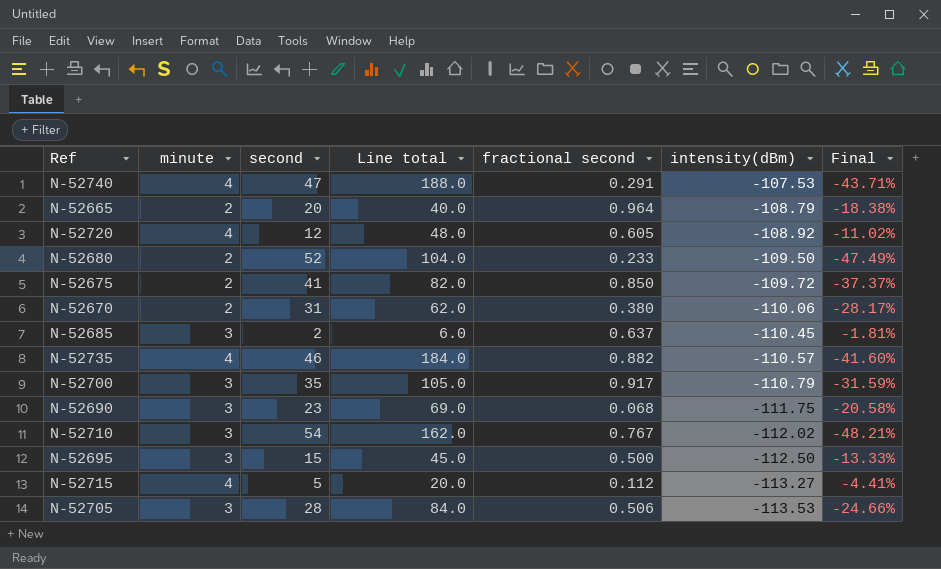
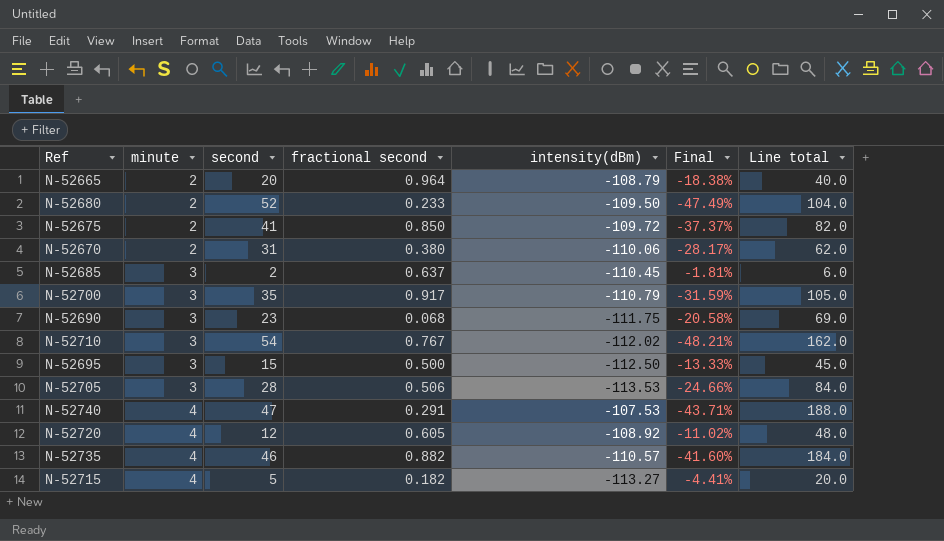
row order: intensity(dBm) descending -> minute ascending
column Line total | position: 4 -> 7
N-52715 | fractional second: 0.112 -> 0.182

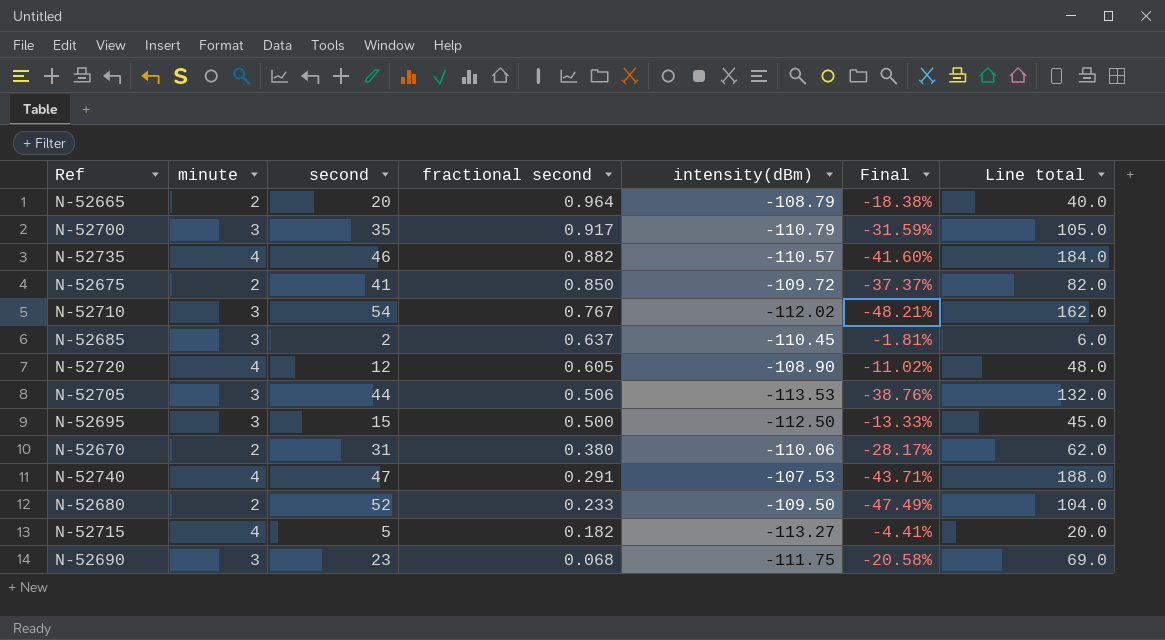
row order: minute ascending -> fractional second descending
N-52720 | intensity(dBm): -108.92 -> -108.90
N-52705 | second: 28 -> 44
N-52705 | Final: -24.66% -> -38.76%
N-52705 | Line total: 84.0 -> 132.0

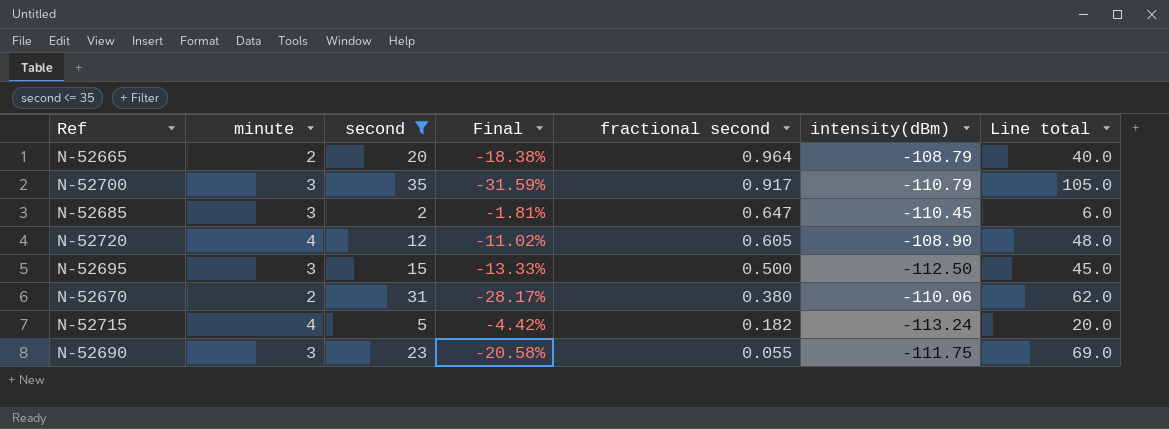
filter: none -> second <= 35
column Final | position: 6 -> 4
N-52685 | fractional second: 0.637 -> 0.647
N-52715 | Final: -4.41% -> -4.42%
N-52715 | intensity(dBm): -113.27 -> -113.24
N-52690 | fractional second: 0.068 -> 0.055

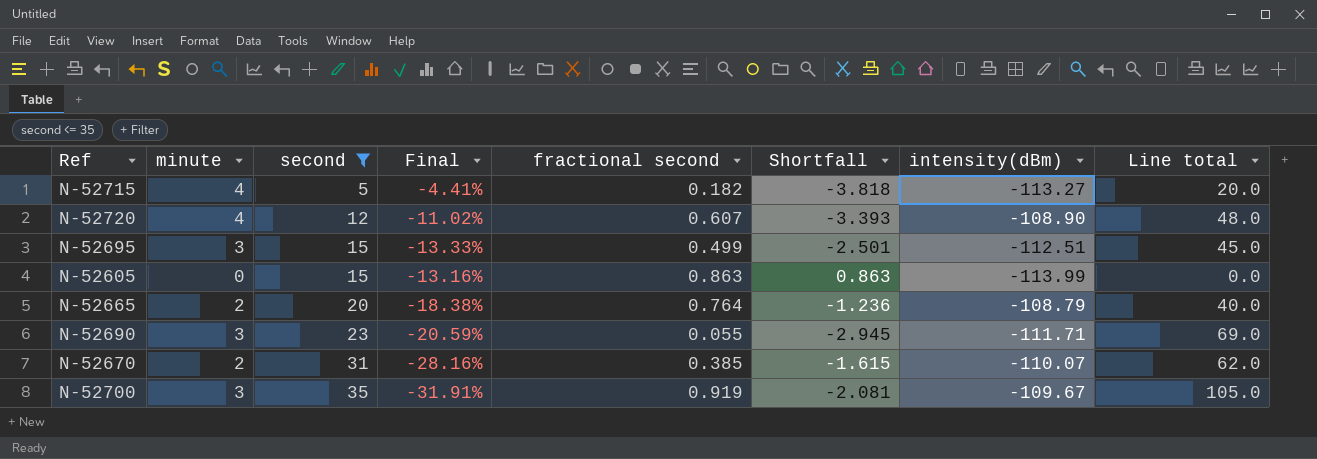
row order: fractional second descending -> second ascending
column Shortfall | formula: none -> [fractional second] - [minute]
row N-52685: 3 | 2 | -1.81% | 0.647 | -110.45 | 6.0 -> none
N-52715 | Final: -4.42% -> -4.41%
N-52715 | intensity(dBm): -113.24 -> -113.27
N-52720 | fractional second: 0.605 -> 0.607
N-52695 | fractional second: 0.500 -> 0.499
N-52695 | intensity(dBm): -112.50 -> -112.51
row N-52605: none -> 0 | 15 | -13.16% | 0.863 | 0.863 | -113.99 | 0.0
N-52665 | fractional second: 0.964 -> 0.764
N-52690 | Final: -20.58% -> -20.59%
N-52690 | intensity(dBm): -111.75 -> -111.71
N-52670 | Final: -28.17% -> -28.16%
N-52670 | fractional second: 0.380 -> 0.385
N-52670 | intensity(dBm): -110.06 -> -110.07
N-52700 | Final: -31.59% -> -31.91%
N-52700 | fractional second: 0.917 -> 0.919
N-52700 | intensity(dBm): -110.79 -> -109.67

